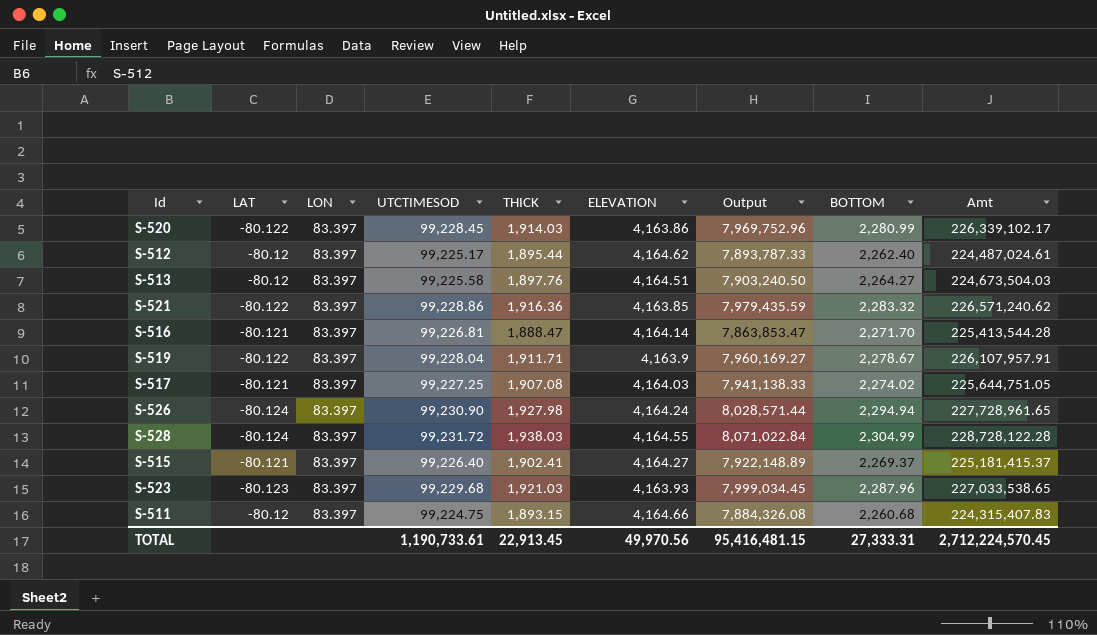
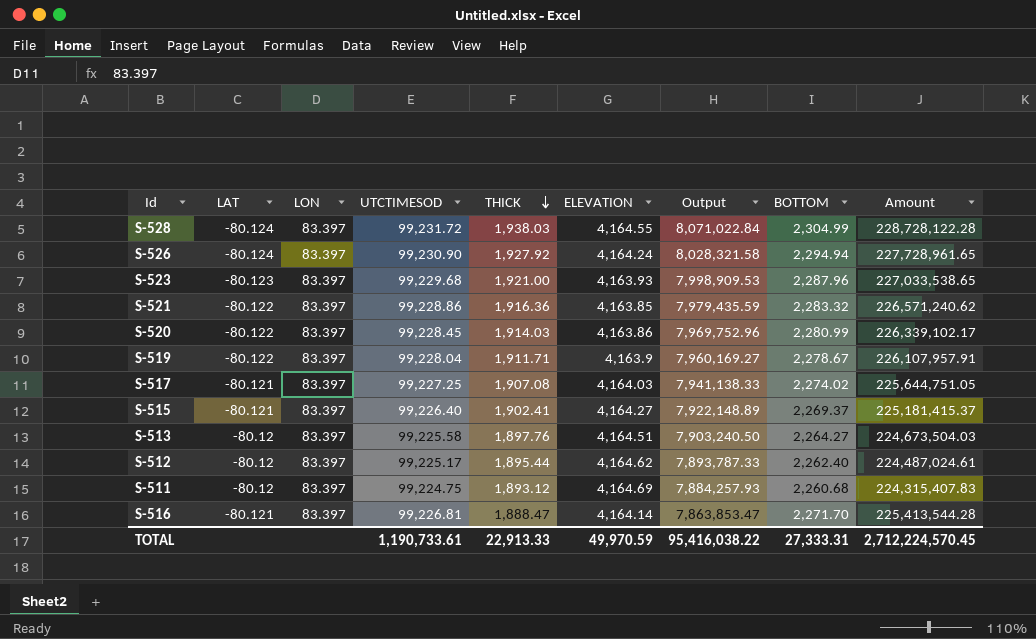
row order: none -> THICK descending
column name: Amt -> Amount
S-526 | THICK: 1,927.98 -> 1,927.92
S-526 | Output: 8,028,571.44 -> 8,028,321.58
S-523 | THICK: 1,921.03 -> 1,921.00
S-523 | Output: 7,999,034.45 -> 7,998,909.53
S-511 | THICK: 1,893.15 -> 1,893.12
S-511 | ELEVATION: 4,164.66 -> 4,164.69
S-511 | Output: 7,884,326.08 -> 7,884,257.93
TOTAL | THICK: 22,913.45 -> 22,913.33
TOTAL | ELEVATION: 49,970.56 -> 49,970.59
TOTAL | Output: 95,416,481.15 -> 95,416,038.22

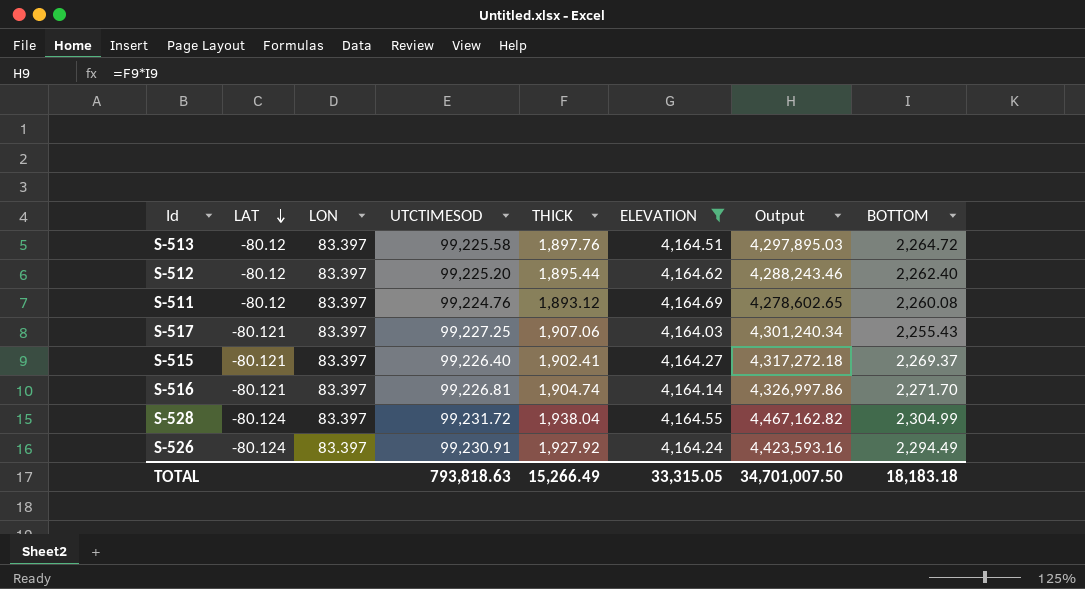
filter: none -> ELEVATION >= 4,164.03
row order: THICK descending -> LAT descending
column Amount | formula: [UTCTIMESOD] * [BOTTOM] -> none
column Output | formula: [THICK] * [ELEVATION] -> [THICK] * [BOTTOM]
S-513 | BOTTOM: 2,264.27 -> 2,264.72
S-512 | UTCTIMESOD: 99,225.17 -> 99,225.20
S-511 | UTCTIMESOD: 99,224.75 -> 99,224.76
S-511 | BOTTOM: 2,260.68 -> 2,260.08
S-517 | THICK: 1,907.08 -> 1,907.06
S-517 | BOTTOM: 2,274.02 -> 2,255.43
S-516 | THICK: 1,888.47 -> 1,904.74
S-528 | THICK: 1,938.03 -> 1,938.04
S-526 | UTCTIMESOD: 99,230.90 -> 99,230.91
S-526 | BOTTOM: 2,294.94 -> 2,294.49
TOTAL | UTCTIMESOD: 1,190,733.61 -> 793,818.63
TOTAL | THICK: 22,913.33 -> 15,266.49
TOTAL | ELEVATION: 49,970.59 -> 33,315.05
TOTAL | Output: 95,416,038.22 -> 34,701,007.50
TOTAL | BOTTOM: 27,333.31 -> 18,183.18

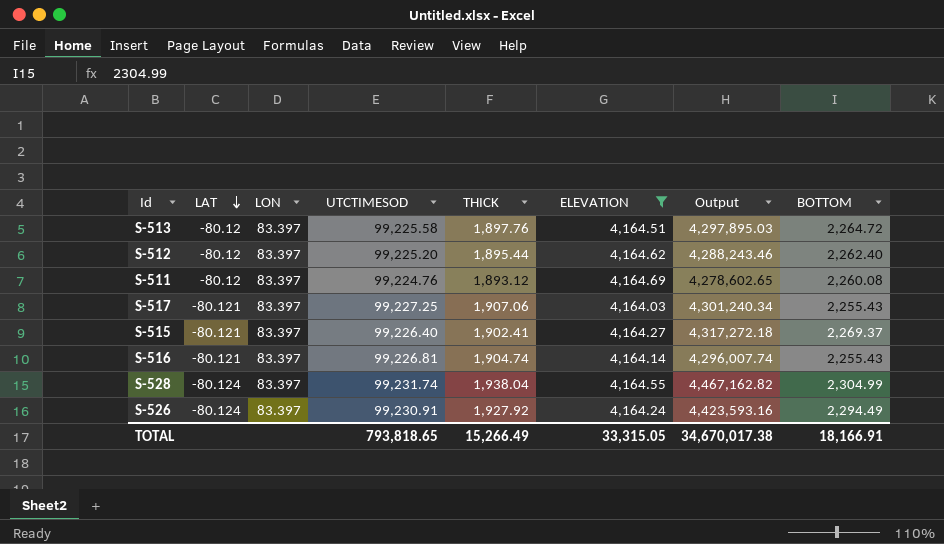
S-516 | Output: 4,326,997.86 -> 4,296,007.74
S-516 | BOTTOM: 2,271.70 -> 2,255.43
S-528 | UTCTIMESOD: 99,231.72 -> 99,231.74
TOTAL | UTCTIMESOD: 793,818.63 -> 793,818.65
TOTAL | Output: 34,701,007.50 -> 34,670,017.38
TOTAL | BOTTOM: 18,183.18 -> 18,166.91

